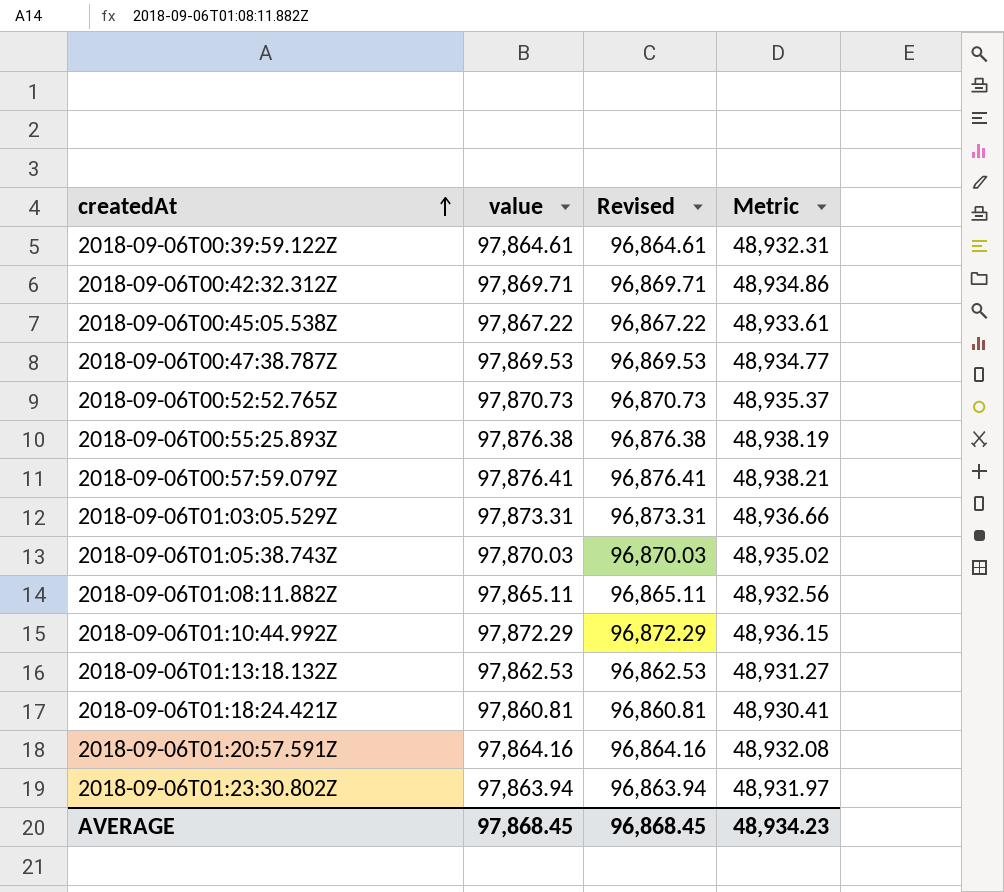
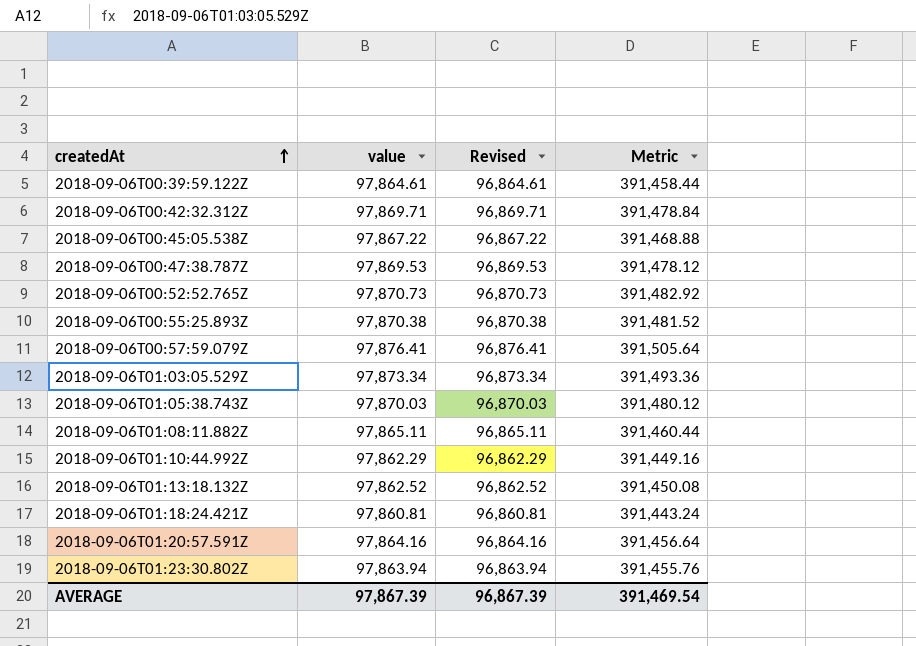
column Metric | formula: [value] * 0.5 -> [value] * 4
2018-09-06T00:55:25.893Z | value: 97,876.38 -> 97,870.38
2018-09-06T00:55:25.893Z | Revised: 96,876.38 -> 96,870.38
2018-09-06T01:03:05.529Z | value: 97,873.31 -> 97,873.34
2018-09-06T01:03:05.529Z | Revised: 96,873.31 -> 96,873.34
2018-09-06T01:10:44.992Z | value: 97,872.29 -> 97,862.29
2018-09-06T01:10:44.992Z | Revised: 96,872.29 -> 96,862.29
2018-09-06T01:13:18.132Z | value: 97,862.53 -> 97,862.52
2018-09-06T01:13:18.132Z | Revised: 96,862.53 -> 96,862.52
AVERAGE | value: 97,868.45 -> 97,867.39
AVERAGE | Revised: 96,868.45 -> 96,867.39
AVERAGE | Metric: 48,934.23 -> 391,469.54

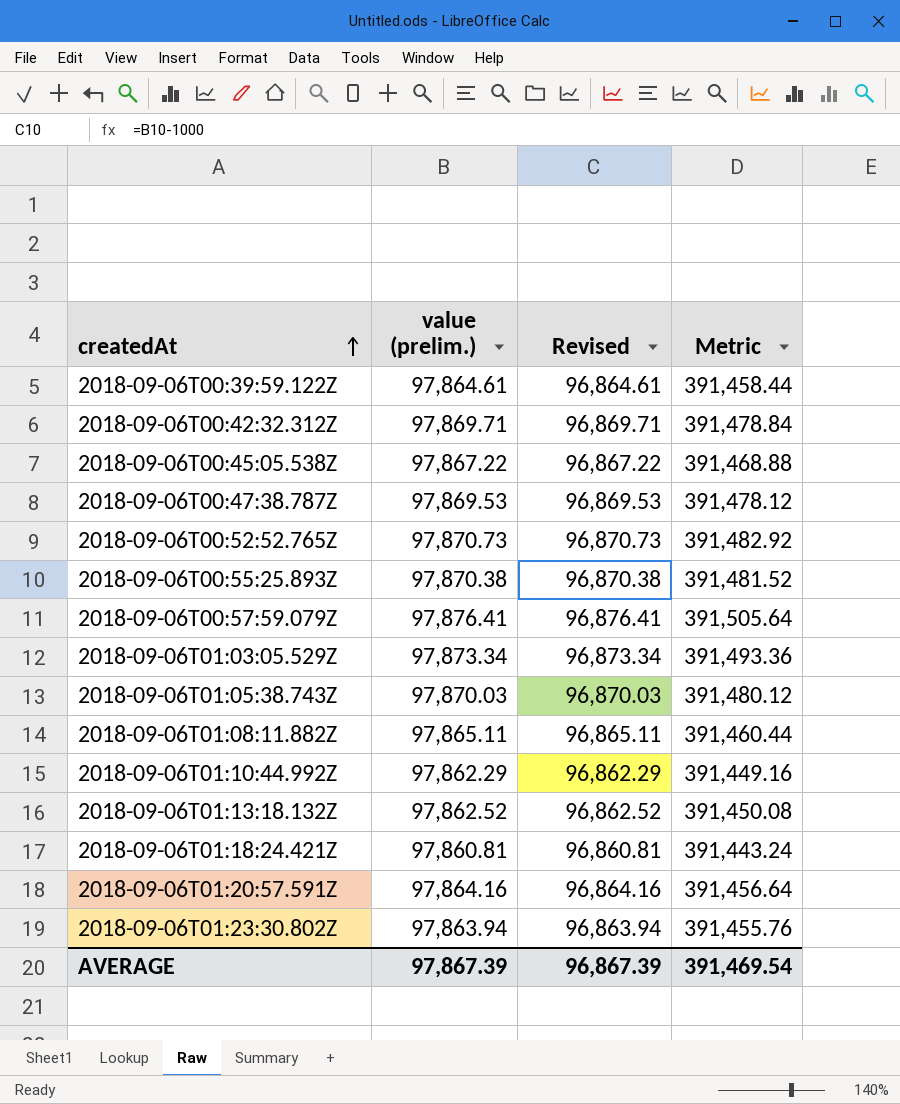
column name: value -> value (prelim.)

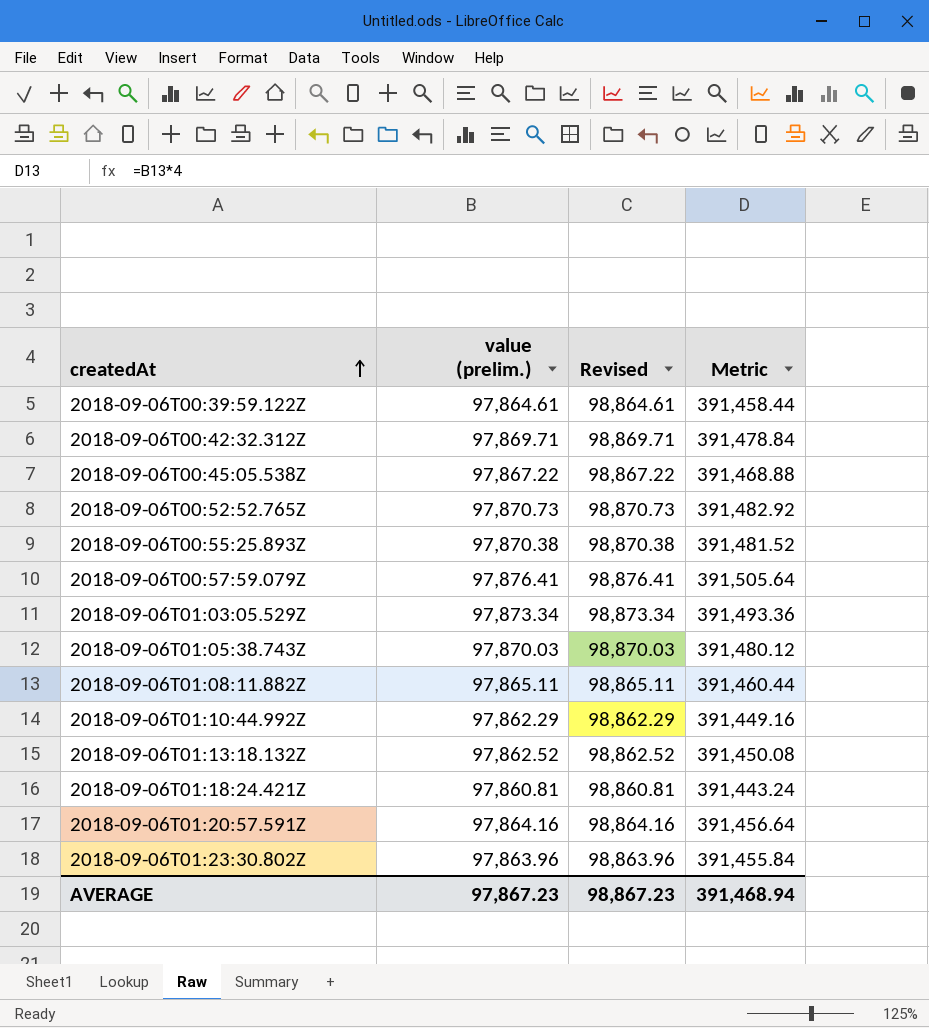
column Revised | formula: [value (prelim.)] - 1000 -> [value (prelim.)] + 1000
row 2018-09-06T00:47:38.787Z: 97,869.53 | 96,869.53 | 391,478.12 -> none
2018-09-06T01:23:30.802Z | value (prelim.): 97,863.94 -> 97,863.96
2018-09-06T01:23:30.802Z | Metric: 391,455.76 -> 391,455.84
AVERAGE | value (prelim.): 97,867.39 -> 97,867.23
AVERAGE | Revised: 96,867.39 -> 98,867.23
AVERAGE | Metric: 391,469.54 -> 391,468.94

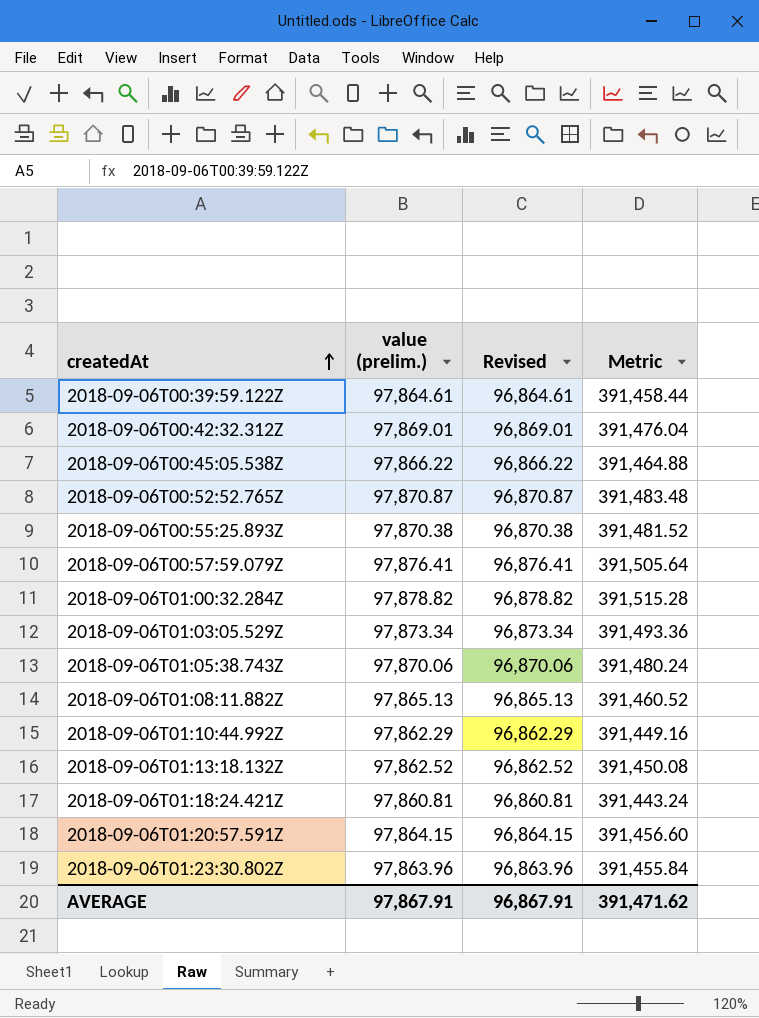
column Revised | formula: [value (prelim.)] + 1000 -> [value (prelim.)] - 1000
2018-09-06T00:42:32.312Z | value (prelim.): 97,869.71 -> 97,869.01
2018-09-06T00:42:32.312Z | Metric: 391,478.84 -> 391,476.04
2018-09-06T00:45:05.538Z | value (prelim.): 97,867.22 -> 97,866.22
2018-09-06T00:45:05.538Z | Metric: 391,468.88 -> 391,464.88
2018-09-06T00:52:52.765Z | value (prelim.): 97,870.73 -> 97,870.87
2018-09-06T00:52:52.765Z | Metric: 391,482.92 -> 391,483.48
row 2018-09-06T01:00:32.284Z: none -> 97,878.82 | 96,878.82 | 391,515.28
2018-09-06T01:05:38.743Z | value (prelim.): 97,870.03 -> 97,870.06
2018-09-06T01:05:38.743Z | Metric: 391,480.12 -> 391,480.24
2018-09-06T01:08:11.882Z | value (prelim.): 97,865.11 -> 97,865.13
2018-09-06T01:08:11.882Z | Metric: 391,460.44 -> 391,460.52
2018-09-06T01:20:57.591Z | value (prelim.): 97,864.16 -> 97,864.15
2018-09-06T01:20:57.591Z | Metric: 391,456.64 -> 391,456.60
AVERAGE | value (prelim.): 97,867.23 -> 97,867.91
AVERAGE | Revised: 98,867.23 -> 96,867.91
AVERAGE | Metric: 391,468.94 -> 391,471.62

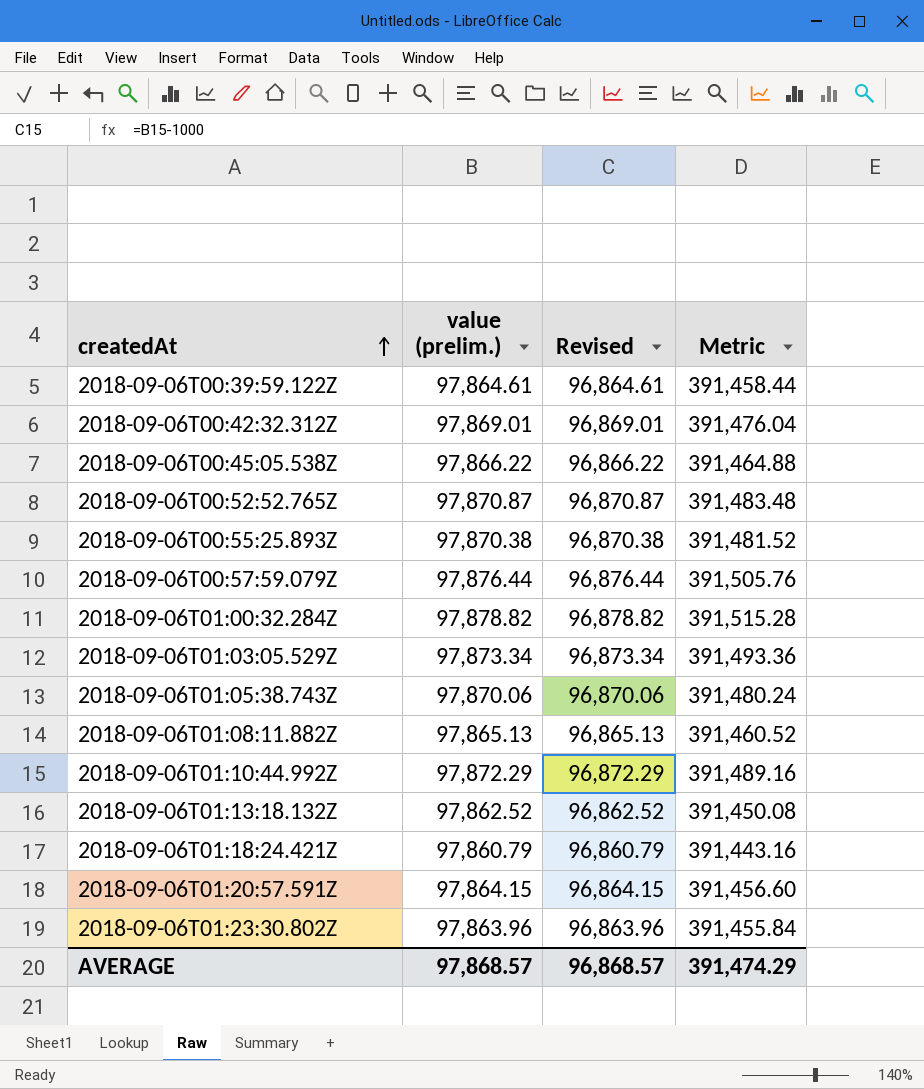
2018-09-06T00:57:59.079Z | value (prelim.): 97,876.41 -> 97,876.44
2018-09-06T00:57:59.079Z | Revised: 96,876.41 -> 96,876.44
2018-09-06T00:57:59.079Z | Metric: 391,505.64 -> 391,505.76
2018-09-06T01:10:44.992Z | value (prelim.): 97,862.29 -> 97,872.29
2018-09-06T01:10:44.992Z | Revised: 96,862.29 -> 96,872.29
2018-09-06T01:10:44.992Z | Metric: 391,449.16 -> 391,489.16
2018-09-06T01:18:24.421Z | value (prelim.): 97,860.81 -> 97,860.79
2018-09-06T01:18:24.421Z | Revised: 96,860.81 -> 96,860.79
2018-09-06T01:18:24.421Z | Metric: 391,443.24 -> 391,443.16
AVERAGE | value (prelim.): 97,867.91 -> 97,868.57
AVERAGE | Revised: 96,867.91 -> 96,868.57
AVERAGE | Metric: 391,471.62 -> 391,474.29

